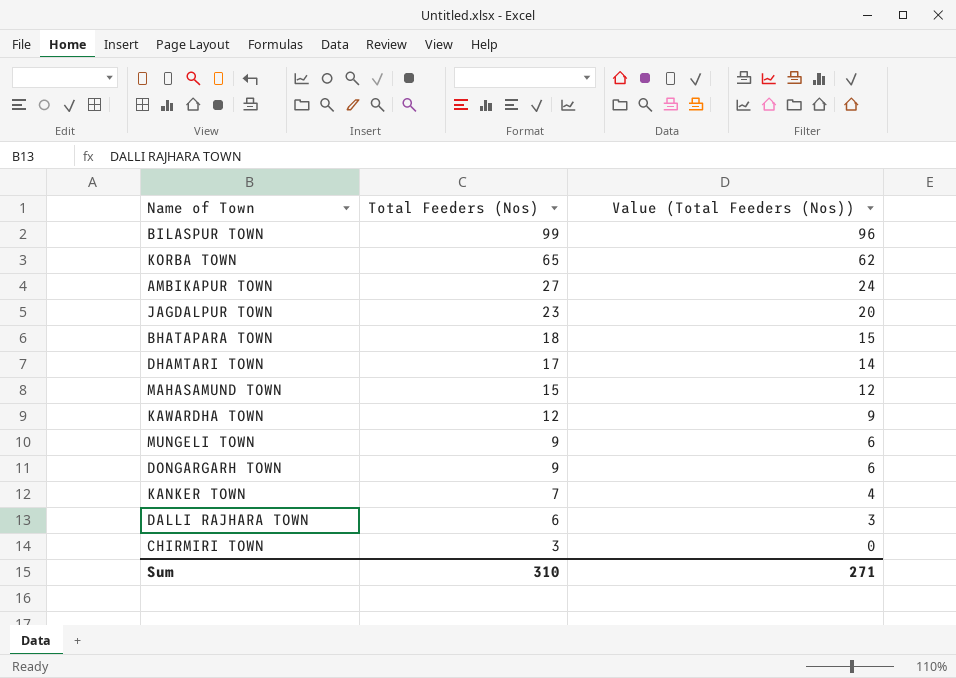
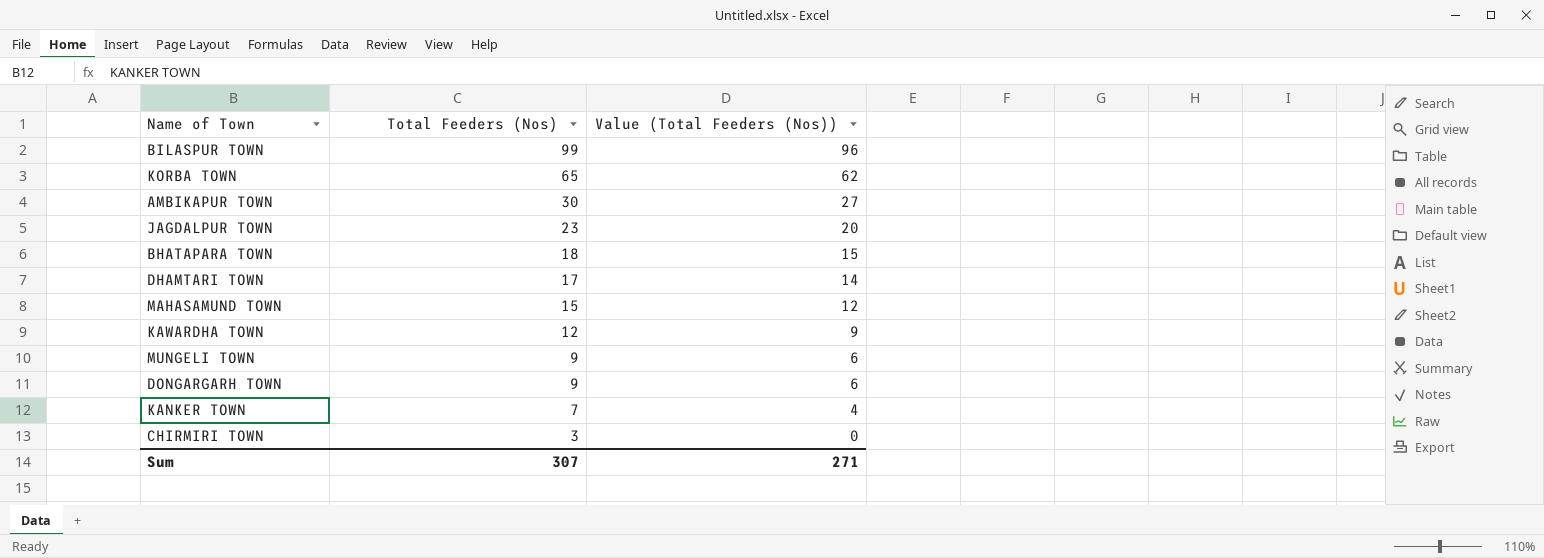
row DALLI RAJHARA TOWN: 6 | 3 -> none
AMBIKAPUR TOWN | Total Feeders (Nos): 27 -> 30
AMBIKAPUR TOWN | Value (Total Feeders (Nos)): 24 -> 27
Sum | Total Feeders (Nos): 310 -> 307

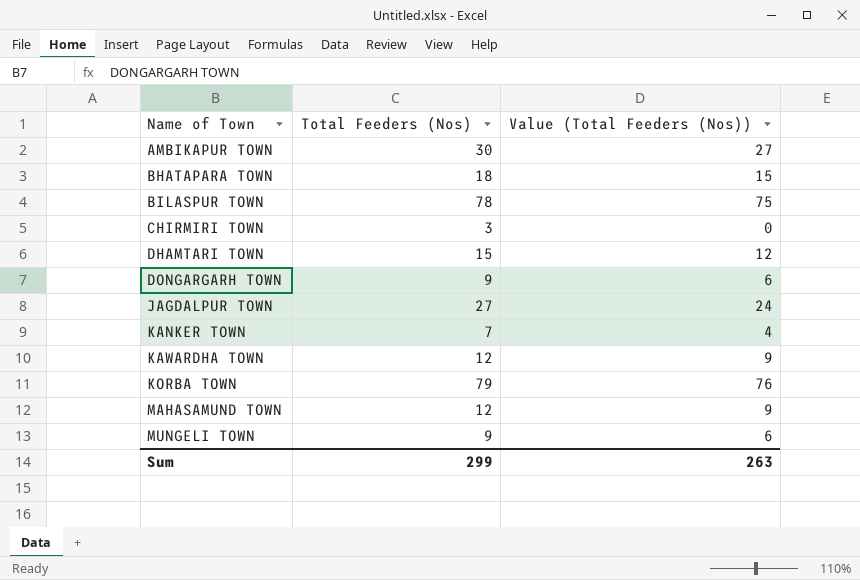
row order: Total Feeders (Nos) descending -> Name of Town ascending
BILASPUR TOWN | Total Feeders (Nos): 99 -> 78
BILASPUR TOWN | Value (Total Feeders (Nos)): 96 -> 75
DHAMTARI TOWN | Total Feeders (Nos): 17 -> 15
DHAMTARI TOWN | Value (Total Feeders (Nos)): 14 -> 12
JAGDALPUR TOWN | Total Feeders (Nos): 23 -> 27
JAGDALPUR TOWN | Value (Total Feeders (Nos)): 20 -> 24
KORBA TOWN | Total Feeders (Nos): 65 -> 79
KORBA TOWN | Value (Total Feeders (Nos)): 62 -> 76
MAHASAMUND TOWN | Total Feeders (Nos): 15 -> 12
MAHASAMUND TOWN | Value (Total Feeders (Nos)): 12 -> 9
Sum | Total Feeders (Nos): 307 -> 299
Sum | Value (Total Feeders (Nos)): 271 -> 263

